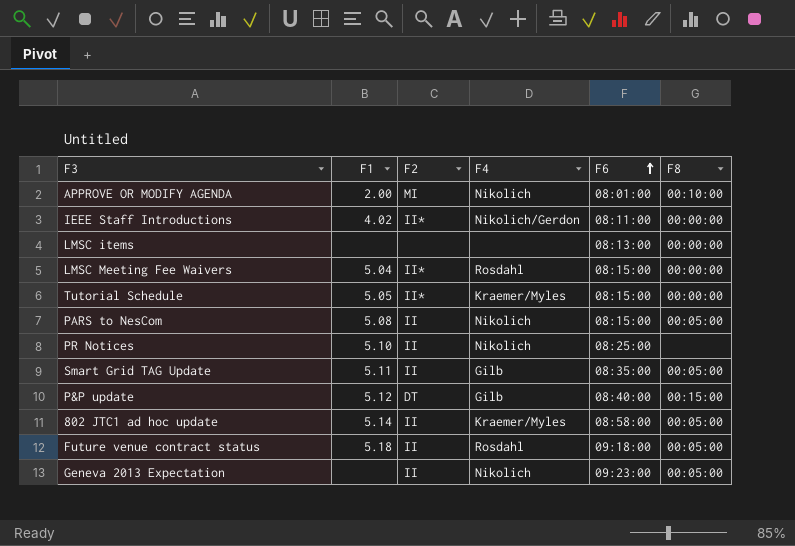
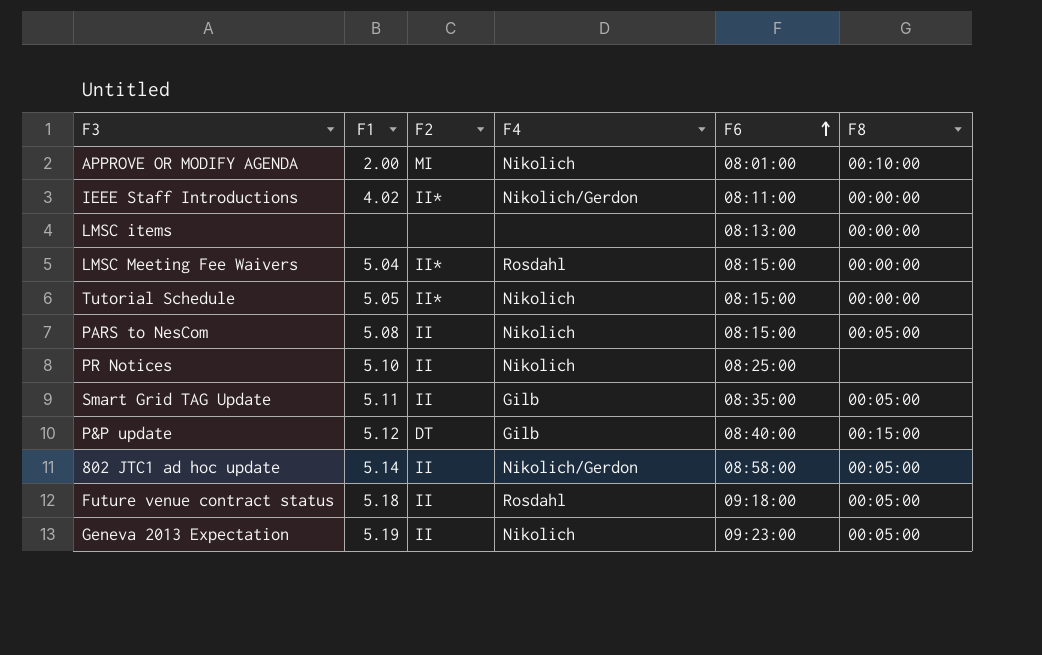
Tutorial Schedule | F4: Kraemer/Myles -> Nikolich
802 JTC1 ad hoc update | F4: Kraemer/Myles -> Nikolich/Gerdon
Geneva 2013 Expectation | F1: none -> 5.19

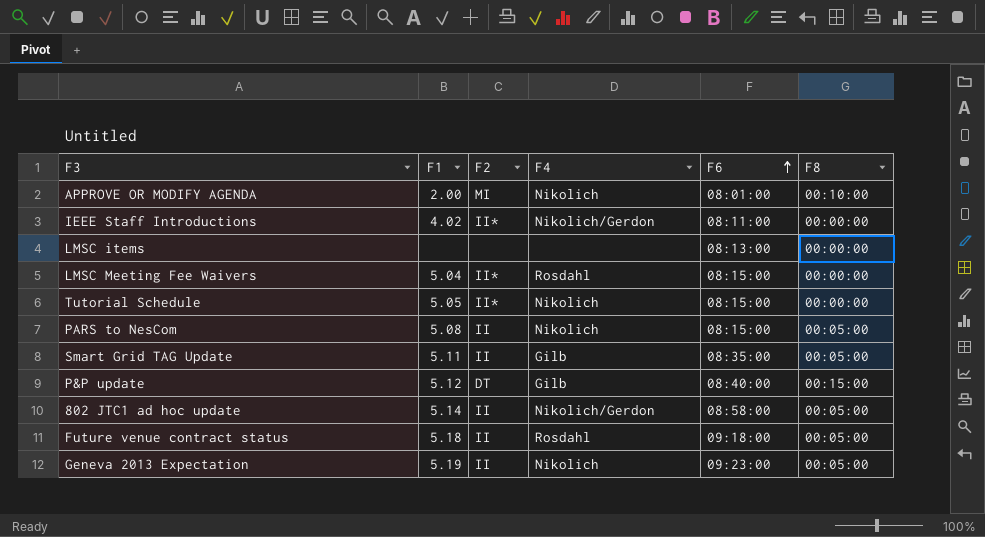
row PR Notices: 5.10 | II | Nikolich | 08:25:00 | none -> none

